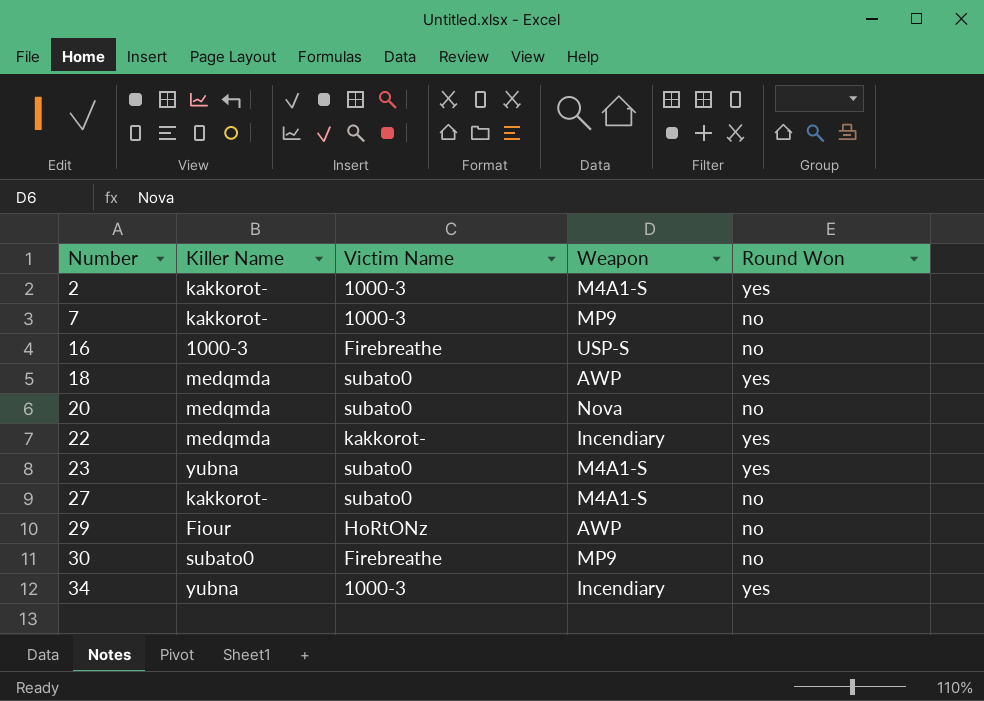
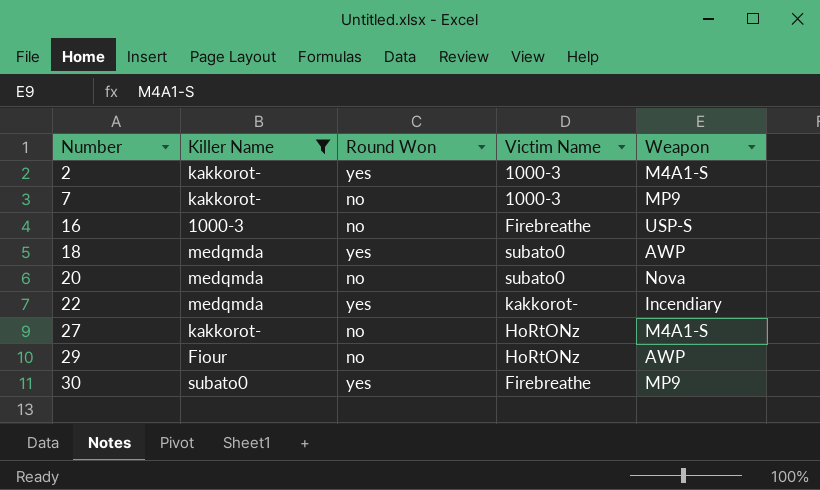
filter: none -> Killer Name != yubna
column Round Won | position: 5 -> 3
27 | Victim Name: subato0 -> HoRtONz
30 | Round Won: no -> yes

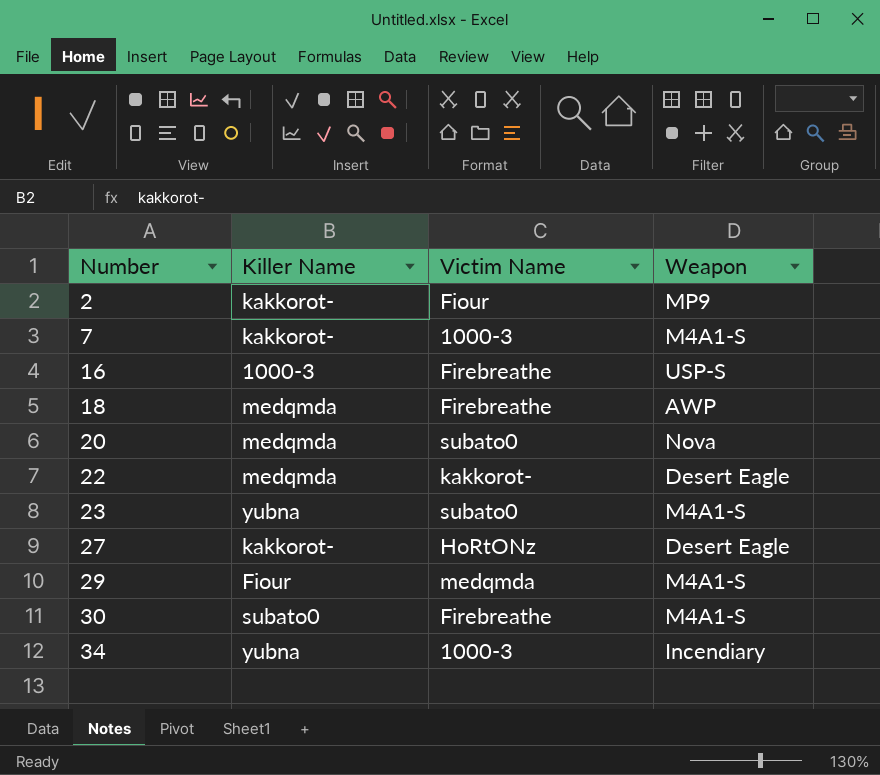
filter: Killer Name != yubna -> none
column Round Won | position: 3 -> none
2 | Victim Name: 1000-3 -> Fiour
2 | Weapon: M4A1-S -> MP9
7 | Weapon: MP9 -> M4A1-S
18 | Victim Name: subato0 -> Firebreathe
22 | Weapon: Incendiary -> Desert Eagle
27 | Weapon: M4A1-S -> Desert Eagle
29 | Victim Name: HoRtONz -> medqmda
29 | Weapon: AWP -> M4A1-S
30 | Weapon: MP9 -> M4A1-S

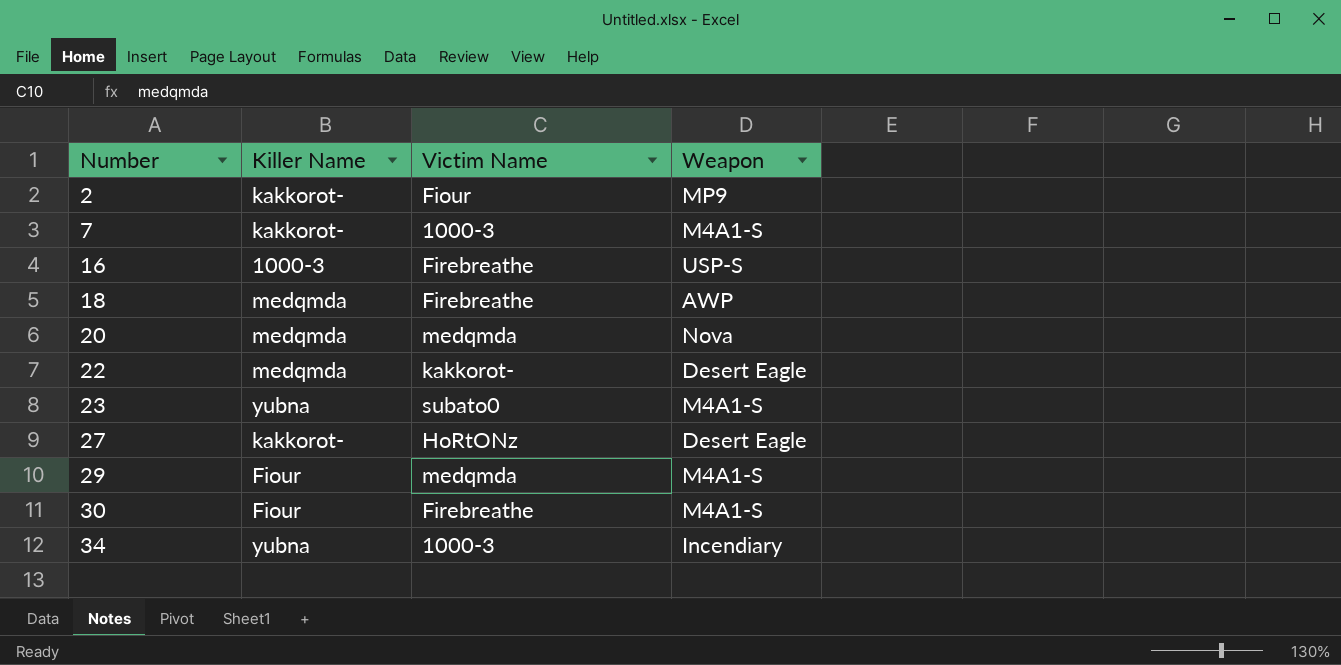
20 | Victim Name: subato0 -> medqmda
30 | Killer Name: subato0 -> Fiour

